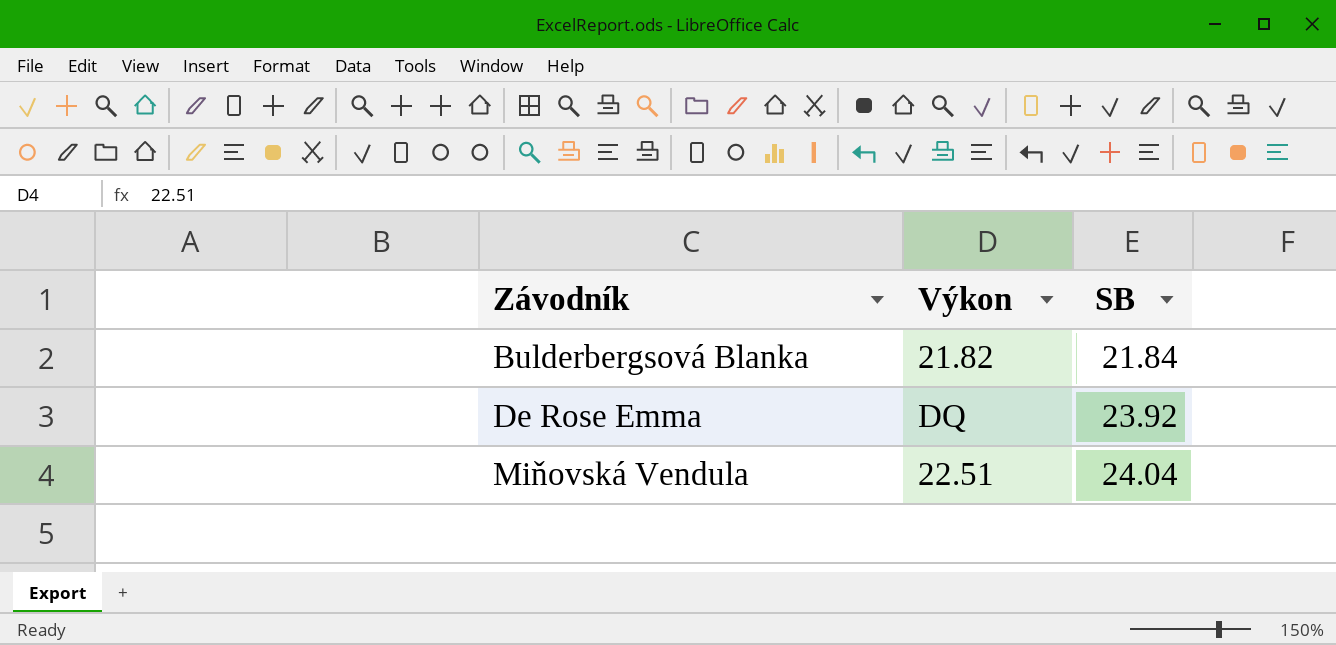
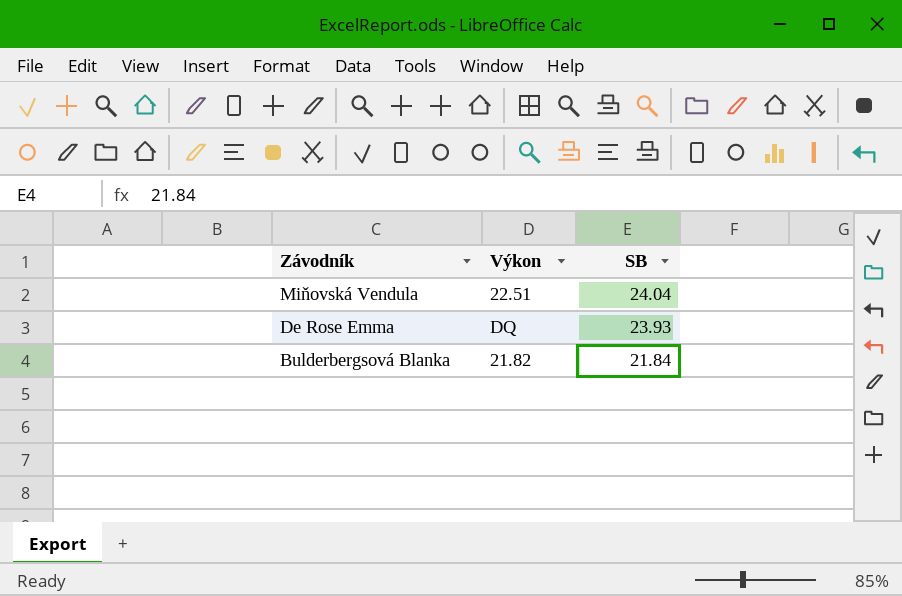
row order: Závodník ascending -> Závodník descending
De Rose Emma | SB: 23.92 -> 23.93

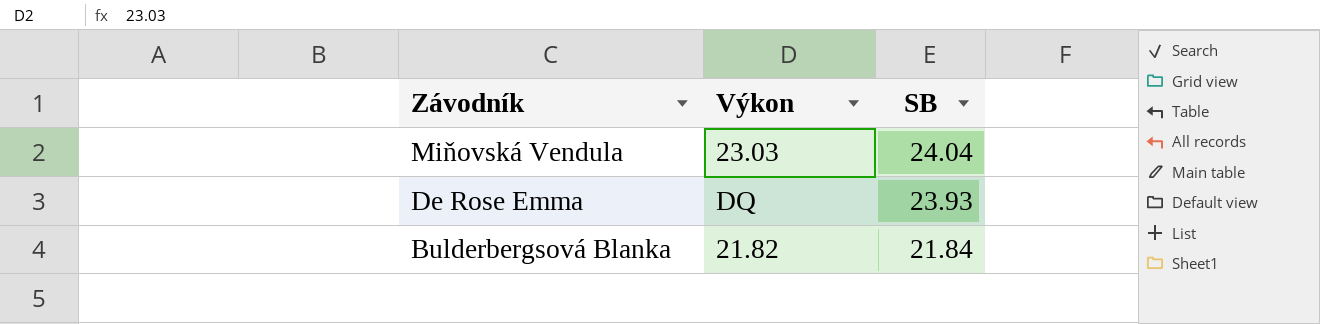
Miňovská Vendula | Výkon: 22.51 -> 23.03

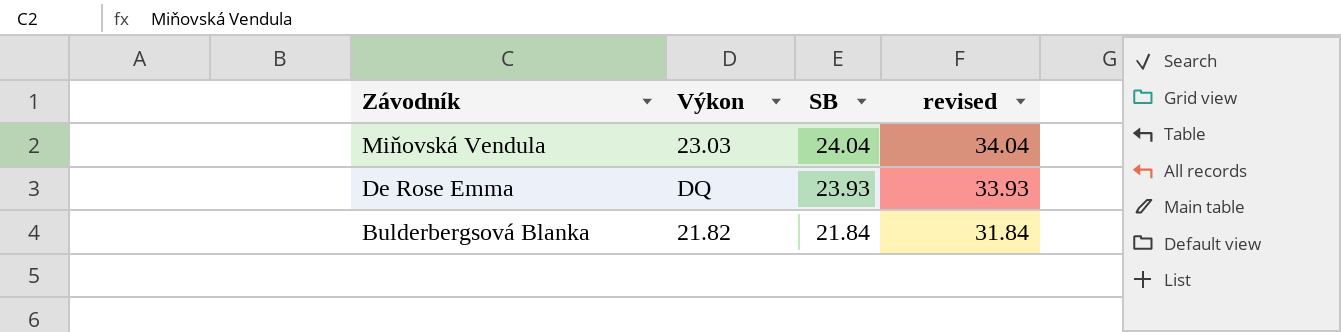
column revised | formula: none -> [SB] + 10

